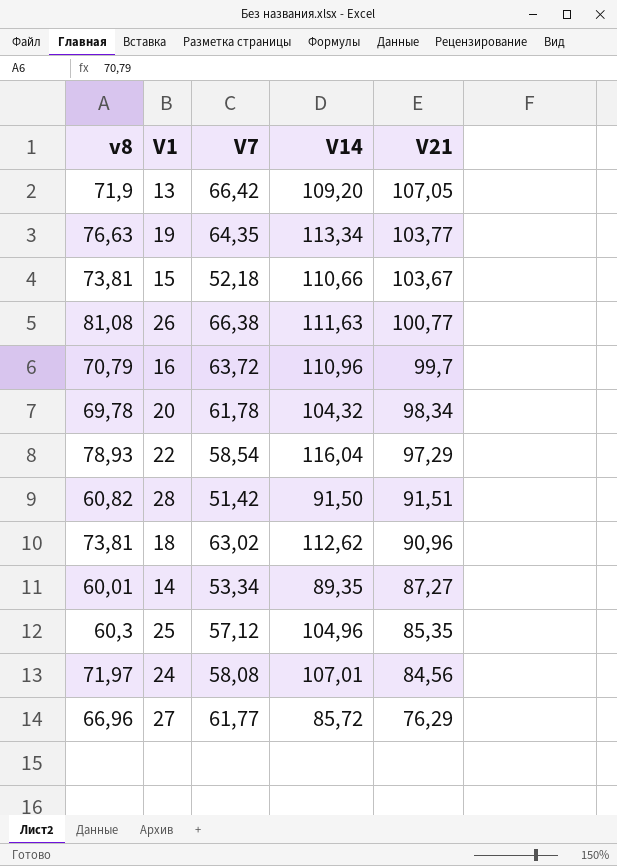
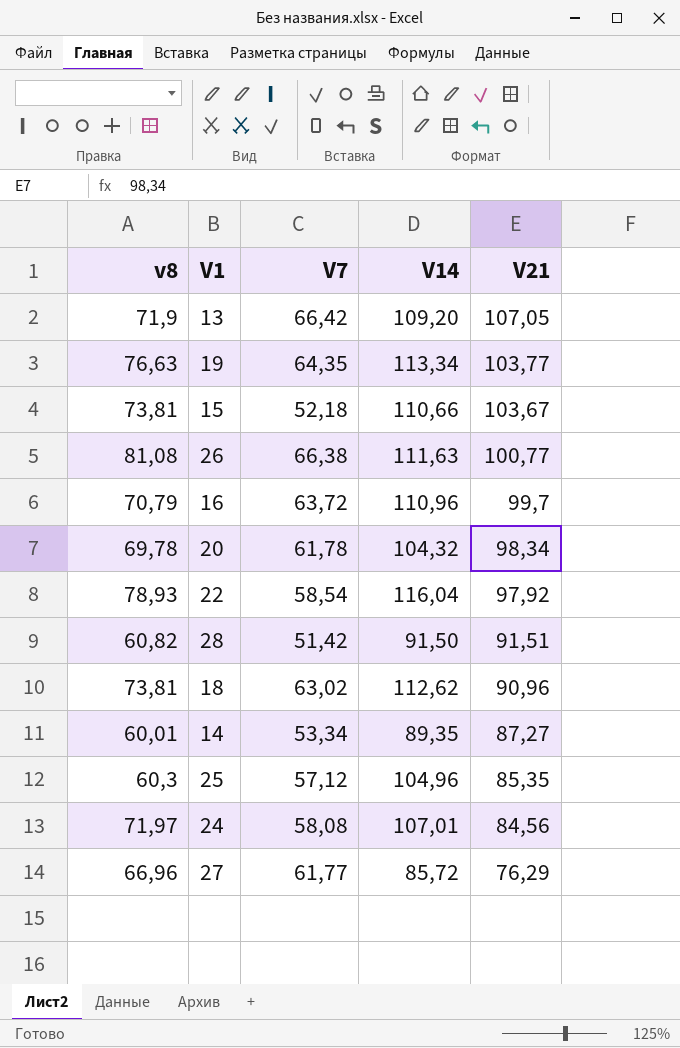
22 | V21: 97,29 -> 97,92

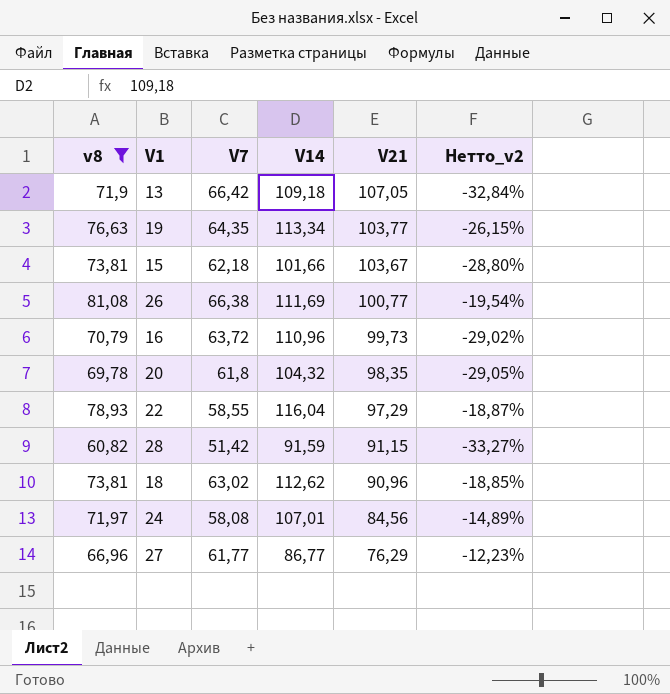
filter: none -> v8 >= 60,82
column Нетто_v2 | formula: none -> ([v8] - [V21]) / [V21]
13 | V14: 109,20 -> 109,18
15 | V7: 52,18 -> 62,18
15 | V14: 110,66 -> 101,66
26 | V14: 111,63 -> 111,69
16 | V21: 99,7 -> 99,73
20 | V7: 61,78 -> 61,8
20 | V21: 98,34 -> 98,35
22 | V7: 58,54 -> 58,55
22 | V21: 97,92 -> 97,29
28 | V14: 91,50 -> 91,59
28 | V21: 91,51 -> 91,15
27 | V14: 85,72 -> 86,77

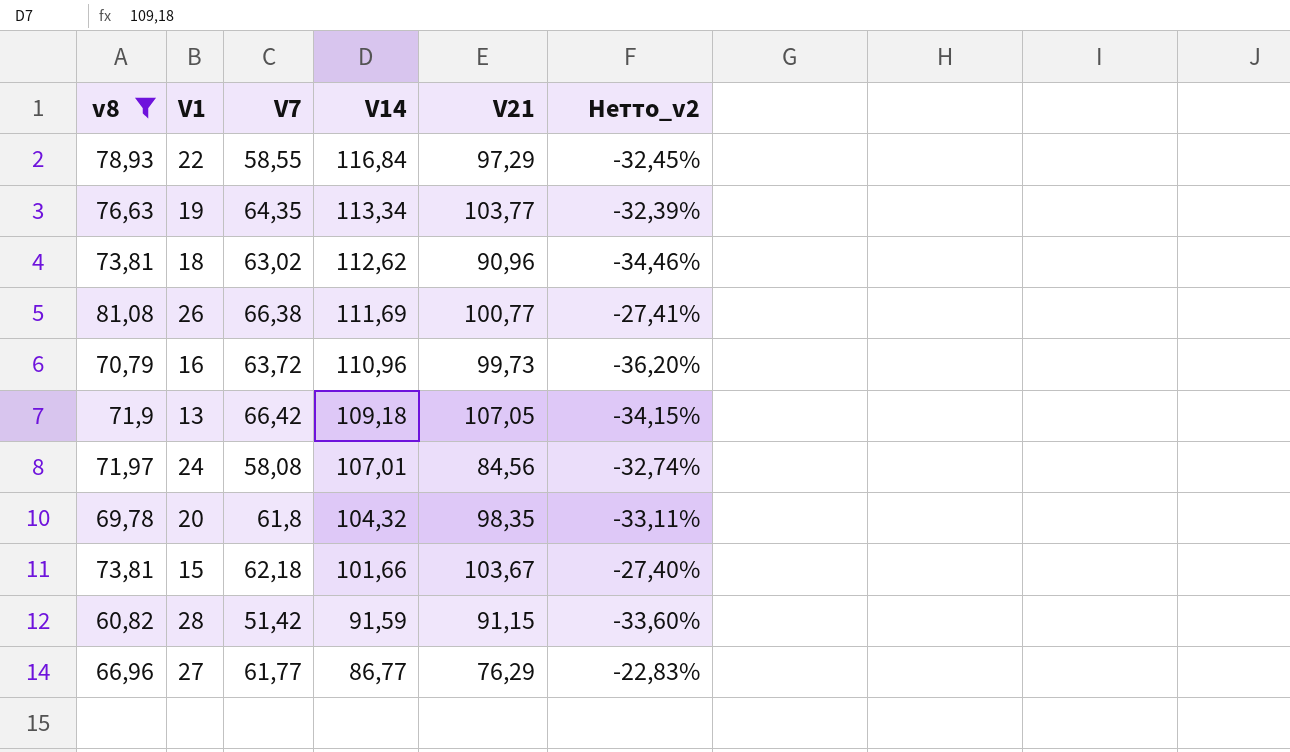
row order: V21 descending -> V14 descending
column Нетто_v2 | formula: ([v8] - [V21]) / [V21] -> ([v8] - [V14]) / [V14]
22 | V14: 116,04 -> 116,84

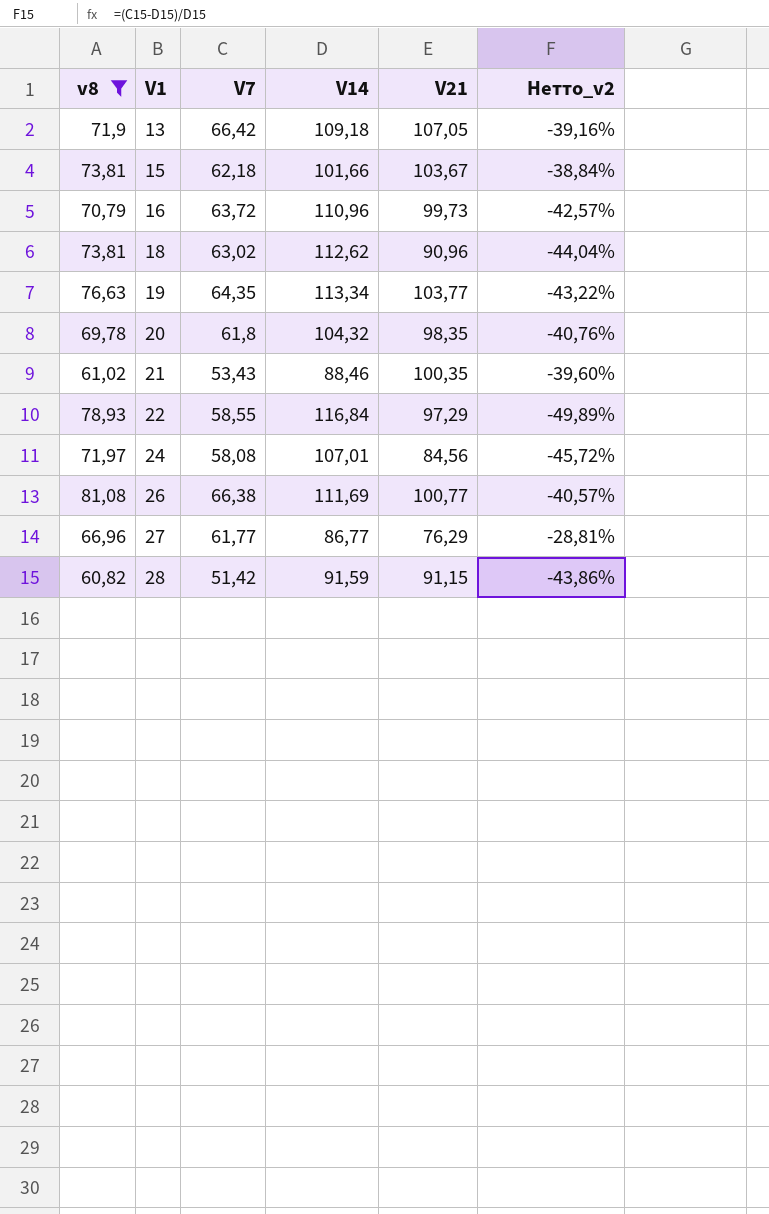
row order: V14 descending -> V1 ascending
column Нетто_v2 | formula: ([v8] - [V14]) / [V14] -> ([V7] - [V14]) / [V14]
row 21: none -> 61,02 | 53,43 | 88,46 | 100,35 | -39,60%

